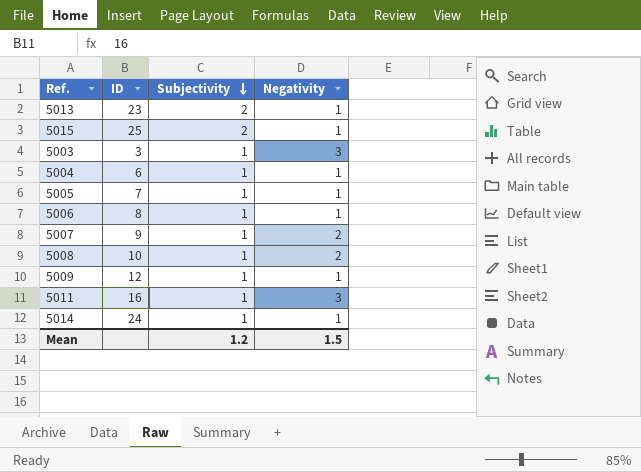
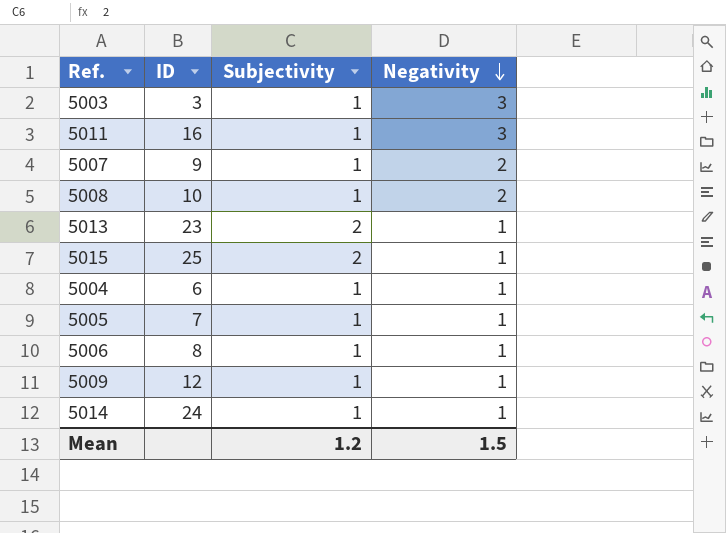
row order: Subjectivity descending -> Negativity descending

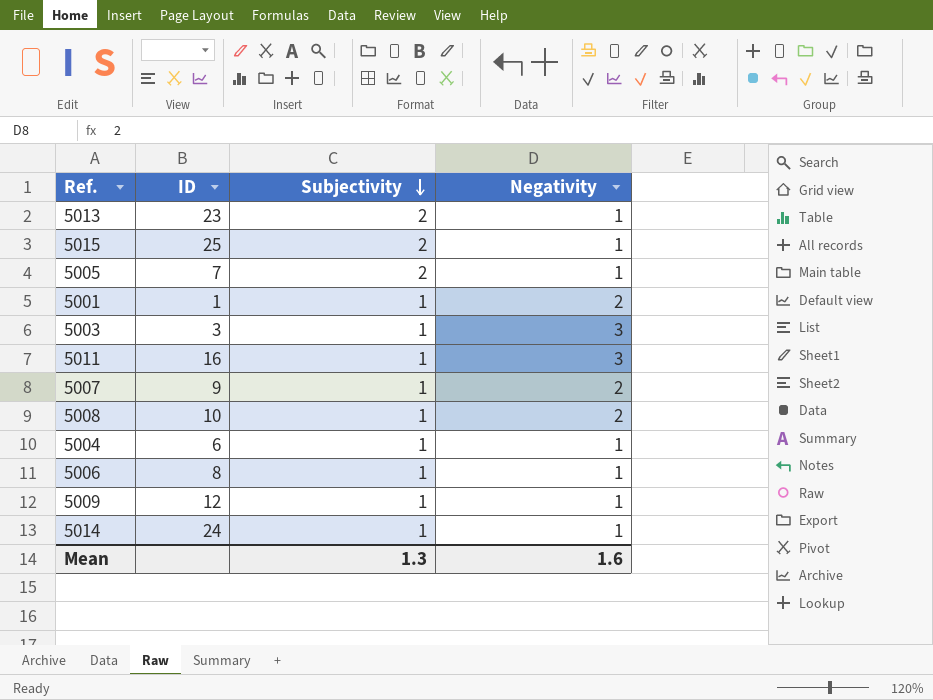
row order: Negativity descending -> Subjectivity descending
5005 | Subjectivity: 1 -> 2
row 5001: none -> 1 | 1 | 2
Mean | Subjectivity: 1.2 -> 1.3
Mean | Negativity: 1.5 -> 1.6

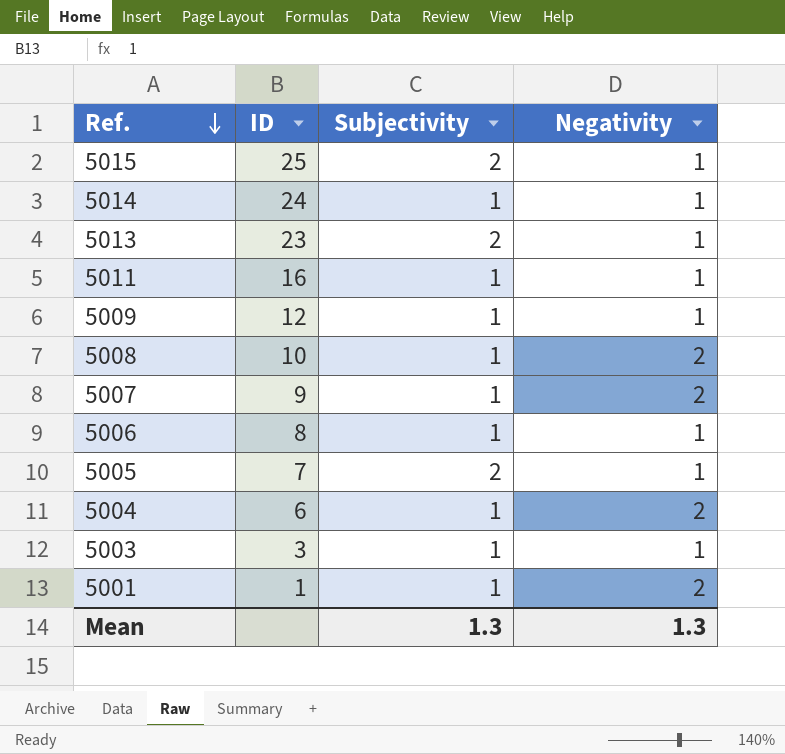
row order: Subjectivity descending -> Ref. descending
5011 | Negativity: 3 -> 1
5004 | Negativity: 1 -> 2
5003 | Negativity: 3 -> 1
Mean | Negativity: 1.6 -> 1.3

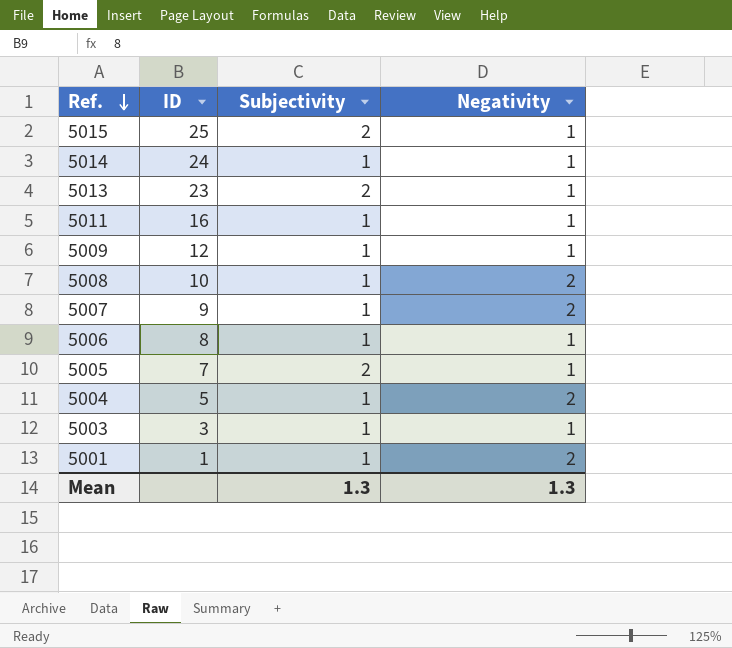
5004 | ID: 6 -> 5

